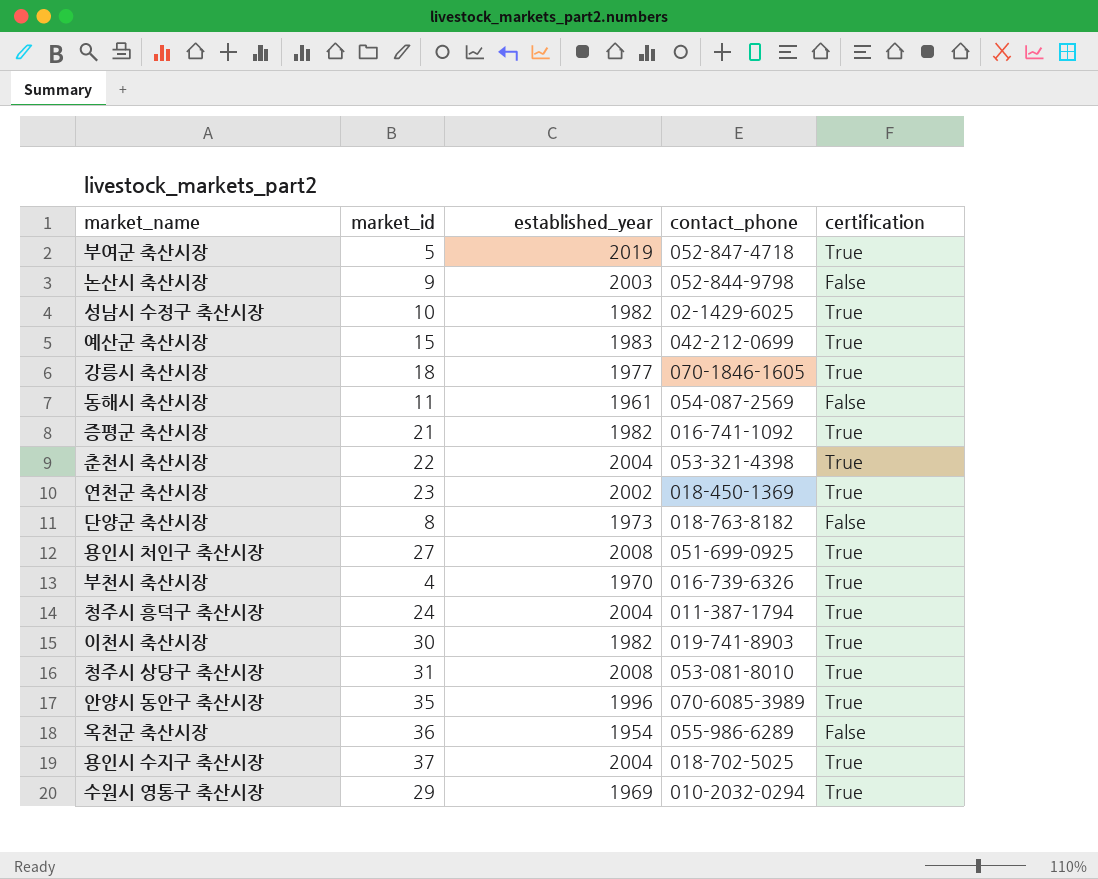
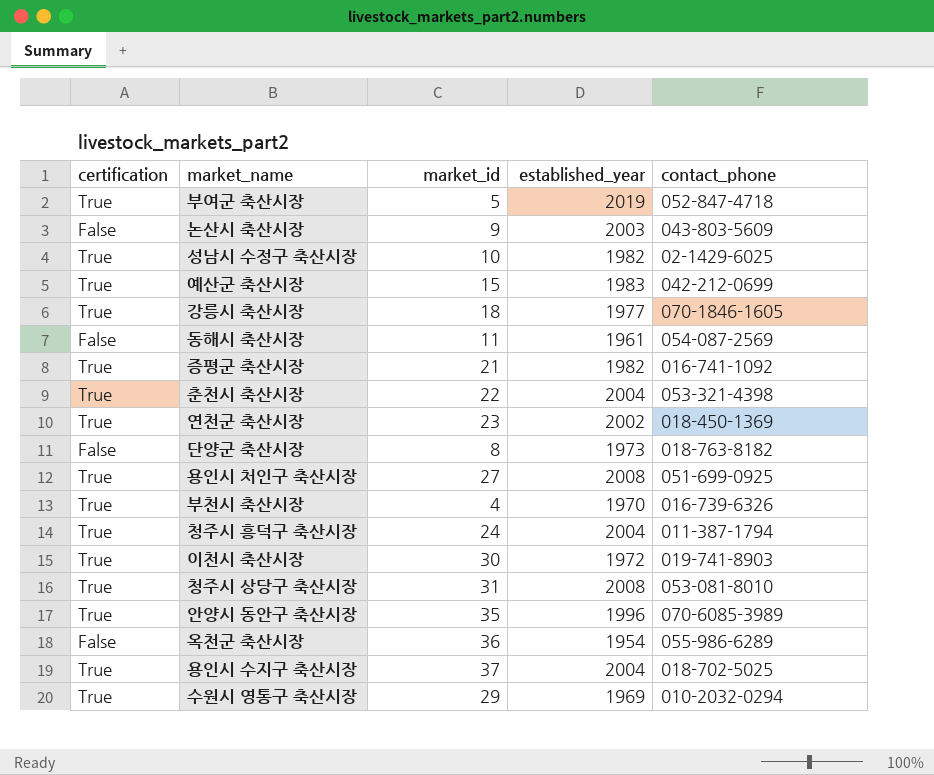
column certification | position: 5 -> 1
논산시 축산시장 | contact_phone: 052-844-9798 -> 043-803-5609
이천시 축산시장 | established_year: 1982 -> 1972

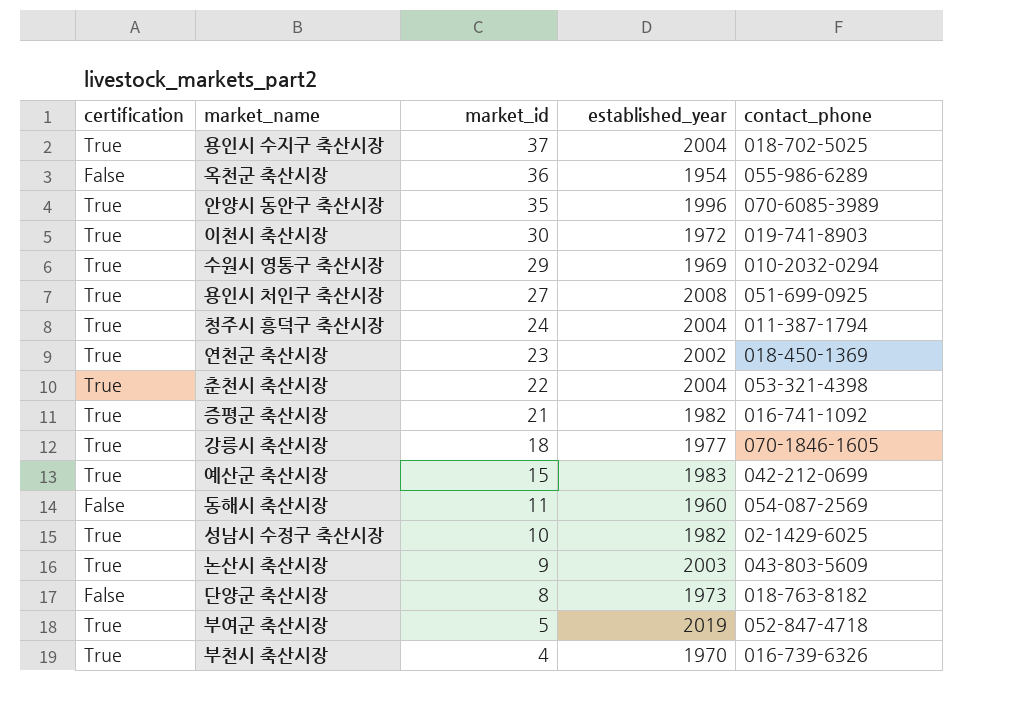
row order: none -> market_id descending
row 청주시 상당구 축산시장: True | 31 | 2008 | 053-081-8010 -> none
동해시 축산시장 | established_year: 1961 -> 1960
논산시 축산시장 | certification: False -> True

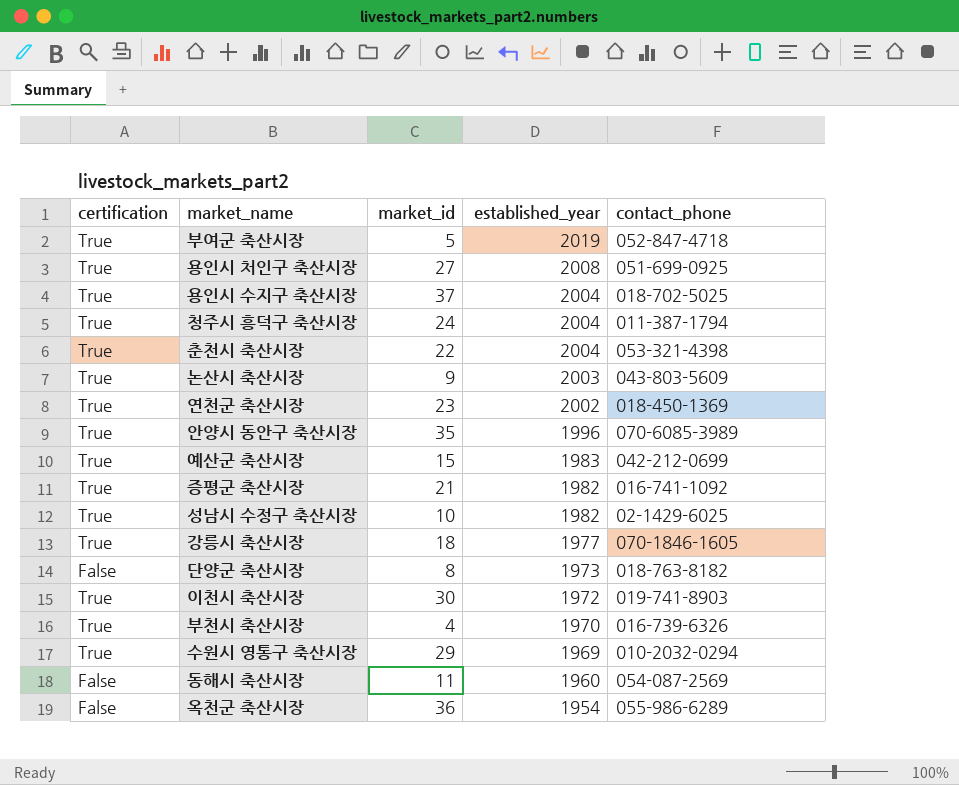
row order: market_id descending -> established_year descending

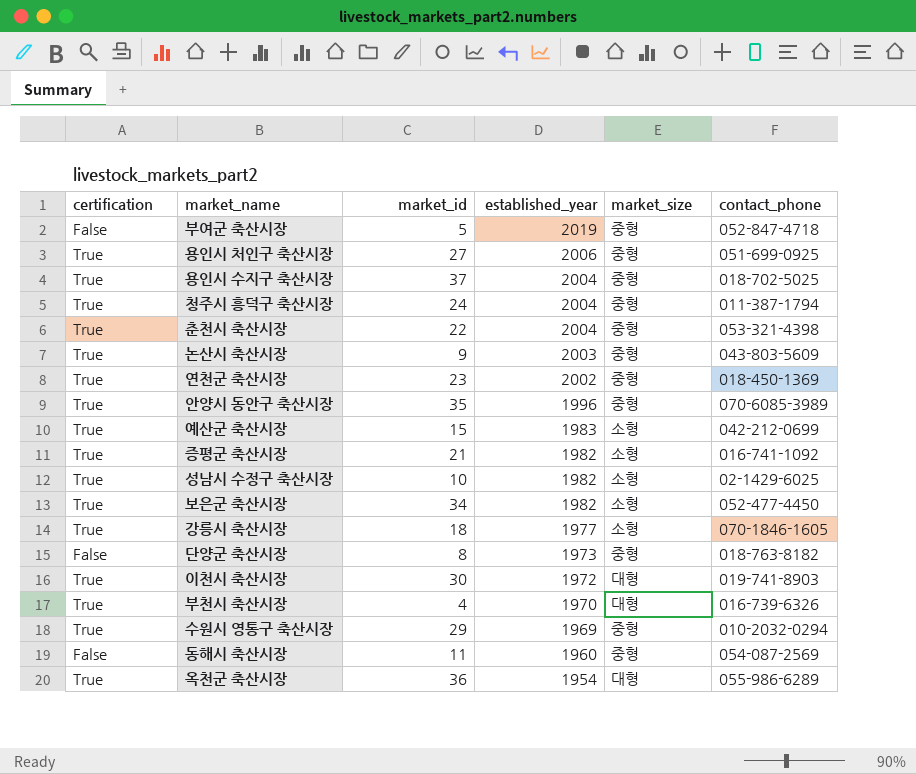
column market_size | position: none -> 5
부여군 축산시장 | certification: True -> False
용인시 처인구 축산시장 | established_year: 2008 -> 2006
row 보은군 축산시장: none -> True | 34 | 1982 | 소형 | 052-477-4450
옥천군 축산시장 | certification: False -> True

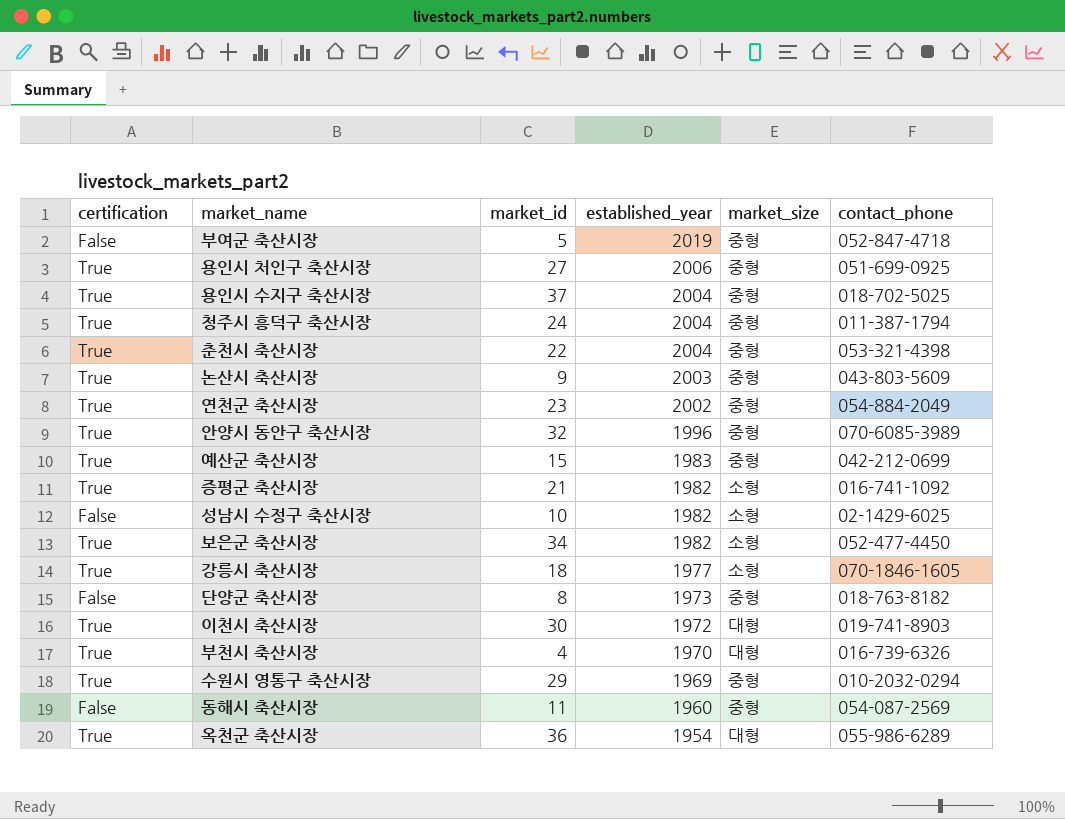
연천군 축산시장 | contact_phone: 018-450-1369 -> 054-884-2049
안양시 동안구 축산시장 | market_id: 35 -> 32
예산군 축산시장 | market_size: 소형 -> 중형
성남시 수정구 축산시장 | certification: True -> False

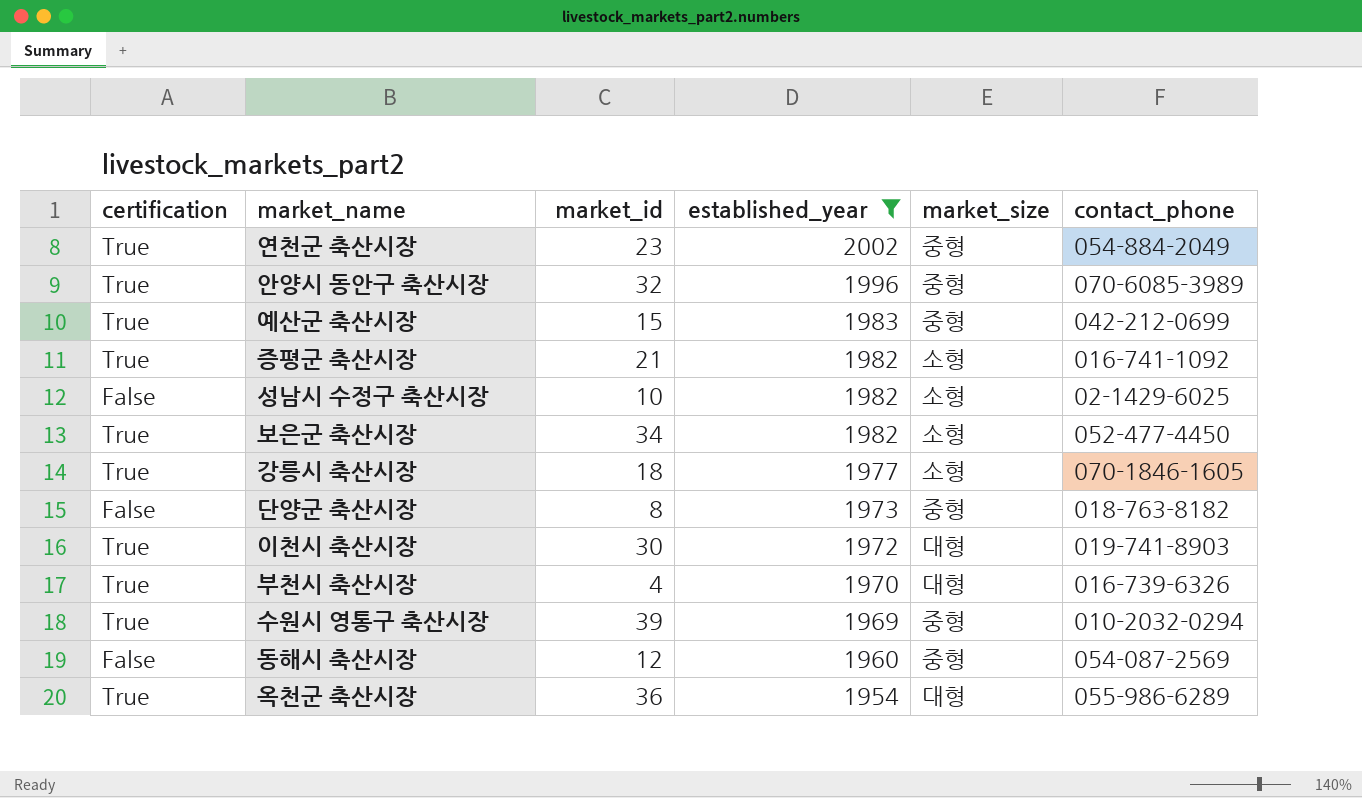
filter: none -> established_year <= 2002
수원시 영통구 축산시장 | market_id: 29 -> 39
동해시 축산시장 | market_id: 11 -> 12

